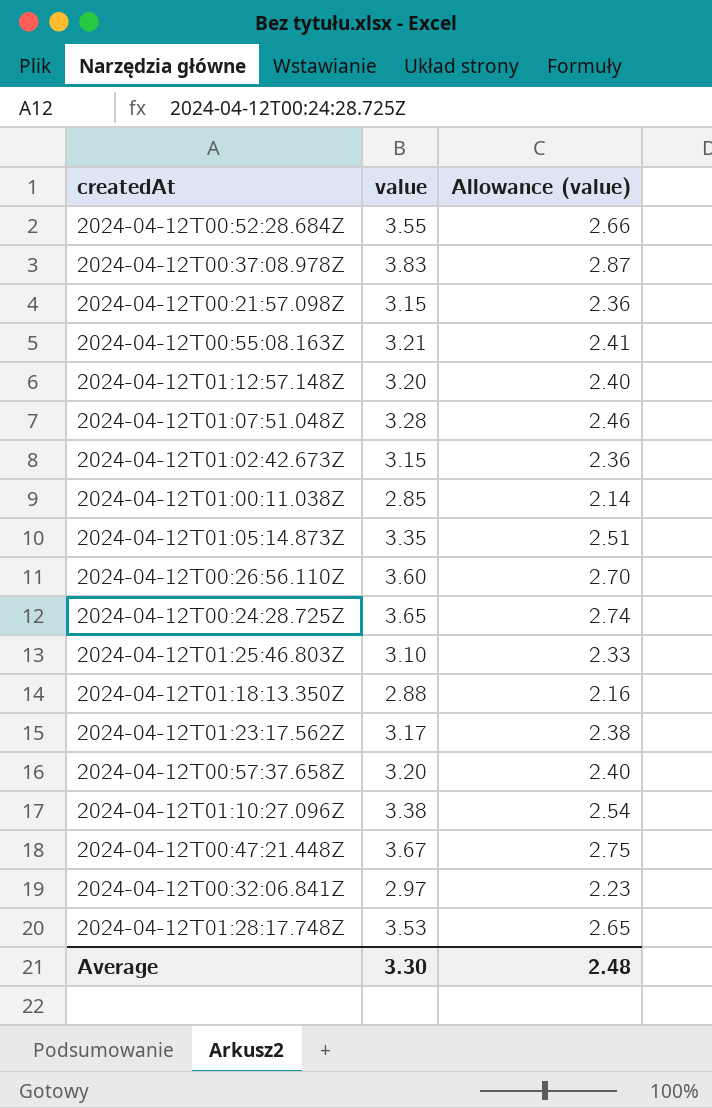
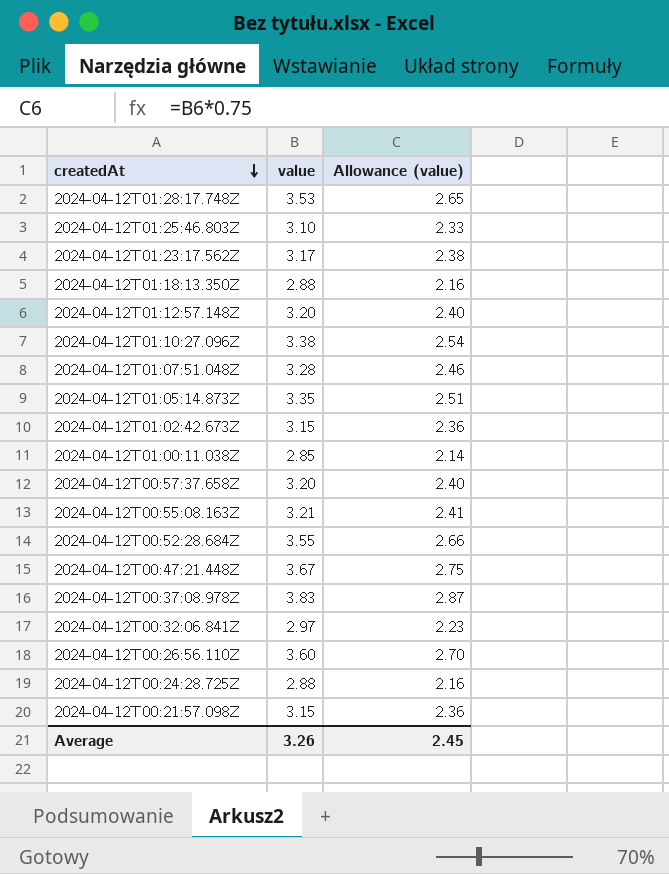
row order: none -> createdAt descending
2024-04-12T00:24:28.725Z | value: 3.65 -> 2.88
2024-04-12T00:24:28.725Z | Allowance (value): 2.74 -> 2.16
Average | value: 3.30 -> 3.26
Average | Allowance (value): 2.48 -> 2.45

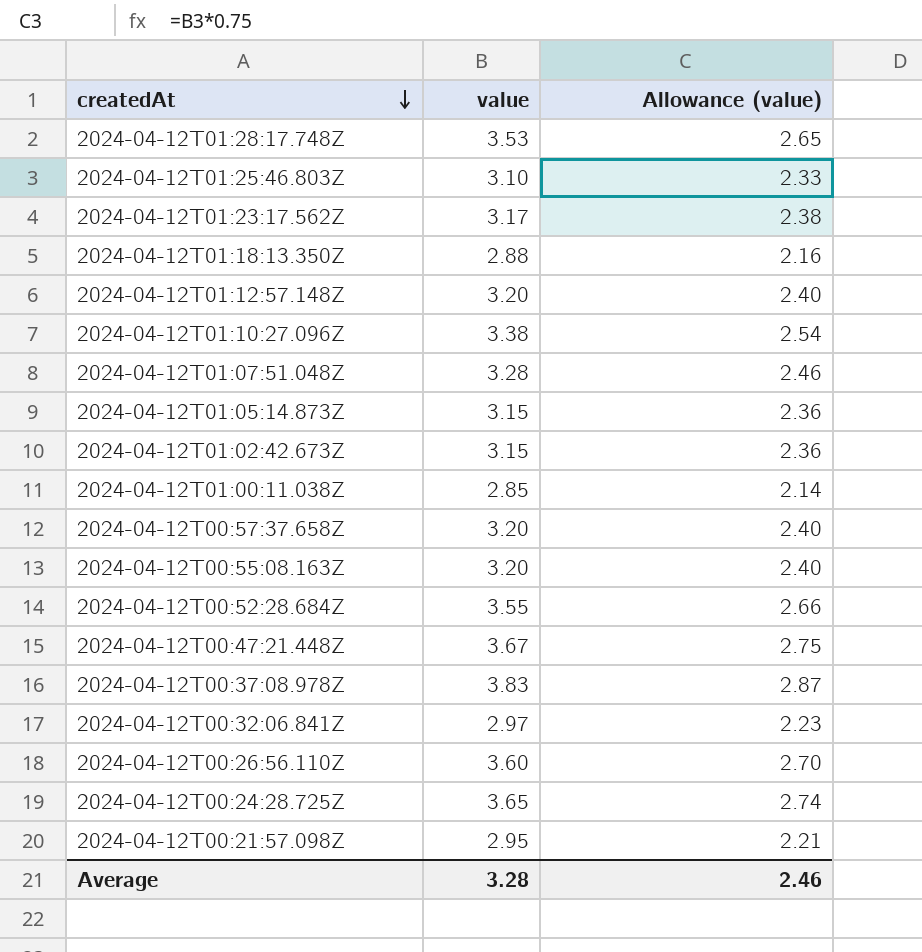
2024-04-12T01:05:14.873Z | value: 3.35 -> 3.15
2024-04-12T01:05:14.873Z | Allowance (value): 2.51 -> 2.36
2024-04-12T00:55:08.163Z | value: 3.21 -> 3.20
2024-04-12T00:55:08.163Z | Allowance (value): 2.41 -> 2.40
2024-04-12T00:24:28.725Z | value: 2.88 -> 3.65
2024-04-12T00:24:28.725Z | Allowance (value): 2.16 -> 2.74
2024-04-12T00:21:57.098Z | value: 3.15 -> 2.95
2024-04-12T00:21:57.098Z | Allowance (value): 2.36 -> 2.21
Average | value: 3.26 -> 3.28
Average | Allowance (value): 2.45 -> 2.46

